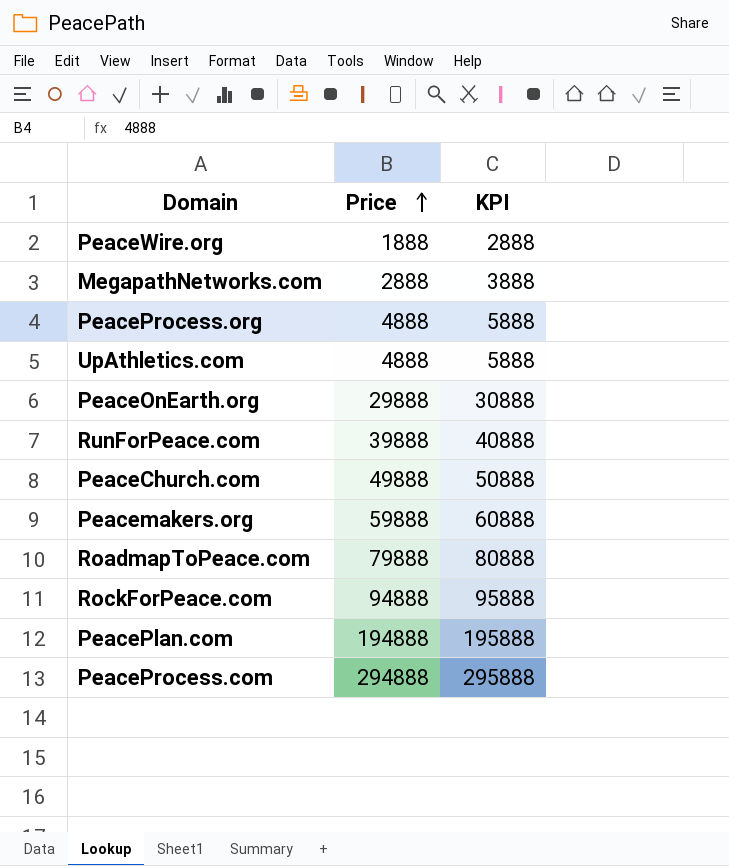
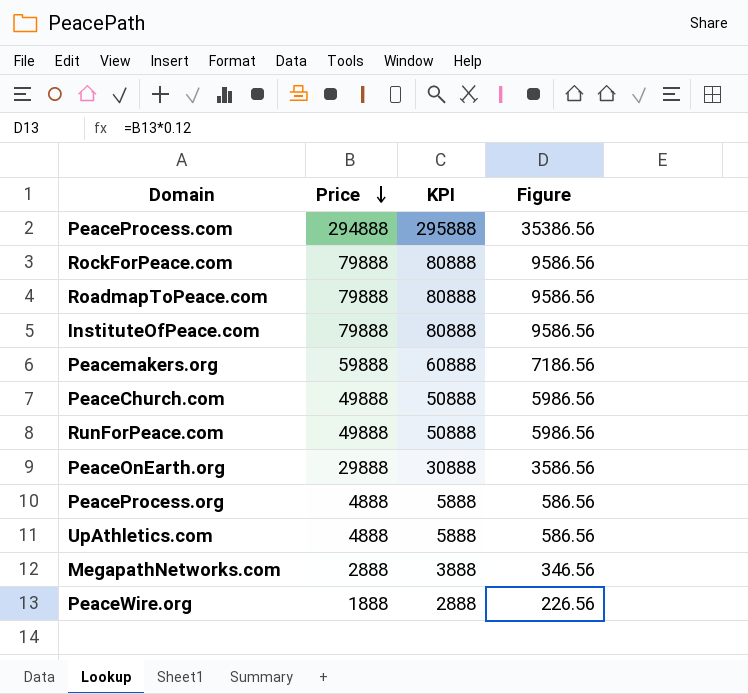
row order: Price ascending -> Price descending
column Figure | formula: none -> [Price] * 0.12
row PeacePlan.com: 194888 | 195888 -> none
RockForPeace.com | Price: 94888 -> 79888
RockForPeace.com | KPI: 95888 -> 80888
row InstituteOfPeace.com: none -> 79888 | 80888 | 9586.56
RunForPeace.com | Price: 39888 -> 49888
RunForPeace.com | KPI: 40888 -> 50888

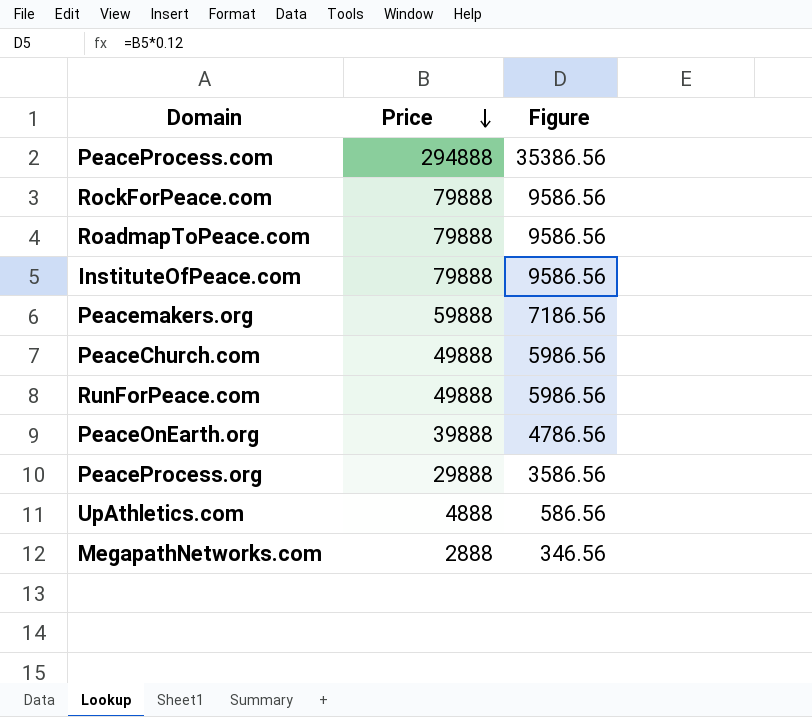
column KPI | formula: [Price] + 1000 -> none
row PeaceWire.org: 1888 | 2888 | 226.56 -> none
PeaceOnEarth.org | Price: 29888 -> 39888
PeaceOnEarth.org | Figure: 3586.56 -> 4786.56
PeaceProcess.org | Price: 4888 -> 29888
PeaceProcess.org | Figure: 586.56 -> 3586.56

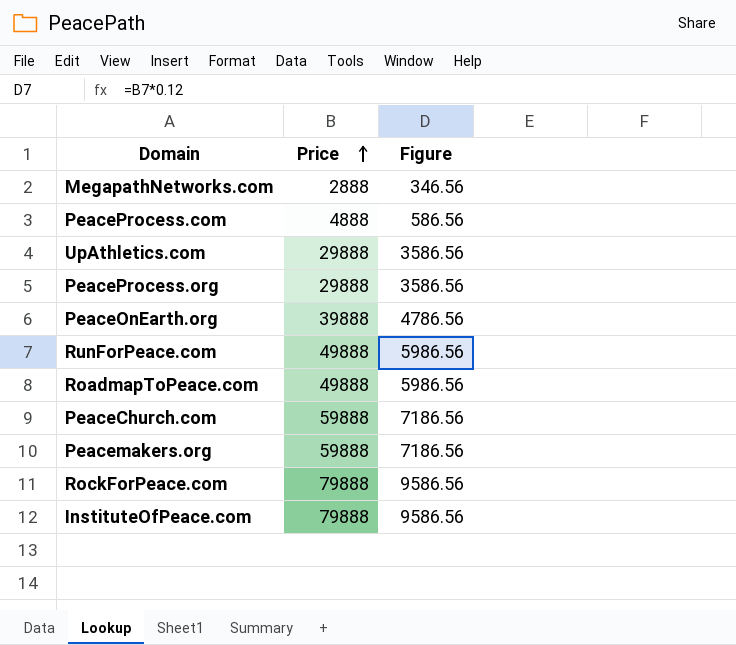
row order: Price descending -> Price ascending
PeaceProcess.com | Price: 294888 -> 4888
PeaceProcess.com | Figure: 35386.56 -> 586.56
UpAthletics.com | Price: 4888 -> 29888
UpAthletics.com | Figure: 586.56 -> 3586.56
RoadmapToPeace.com | Price: 79888 -> 49888
RoadmapToPeace.com | Figure: 9586.56 -> 5986.56
PeaceChurch.com | Price: 49888 -> 59888
PeaceChurch.com | Figure: 5986.56 -> 7186.56

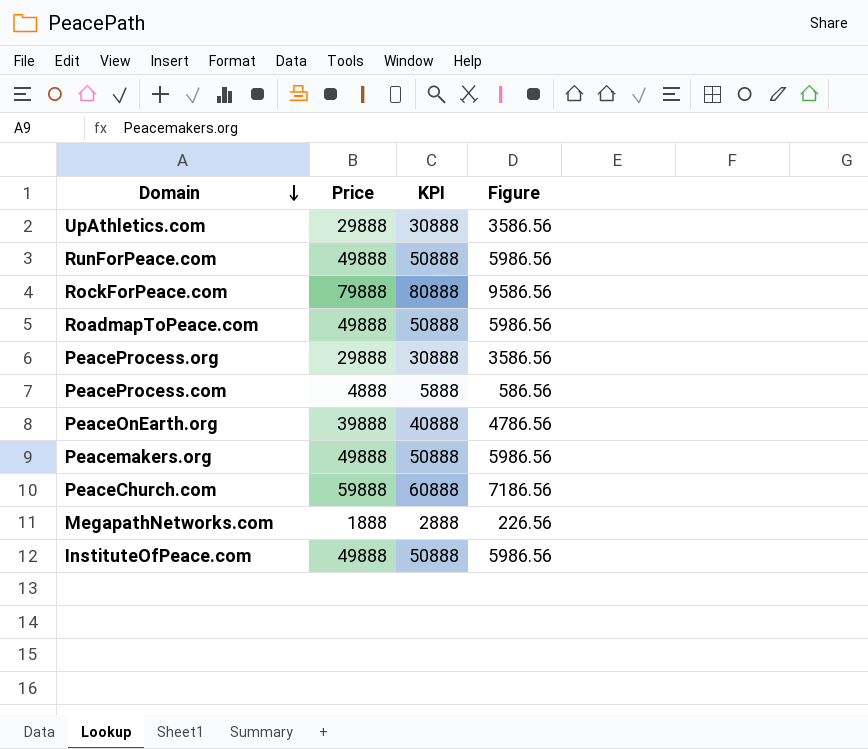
row order: Price ascending -> Domain descending
column KPI | formula: none -> [Price] + 1000
Peacemakers.org | Price: 59888 -> 49888
Peacemakers.org | Figure: 7186.56 -> 5986.56
MegapathNetworks.com | Price: 2888 -> 1888
MegapathNetworks.com | Figure: 346.56 -> 226.56
InstituteOfPeace.com | Price: 79888 -> 49888
InstituteOfPeace.com | Figure: 9586.56 -> 5986.56

